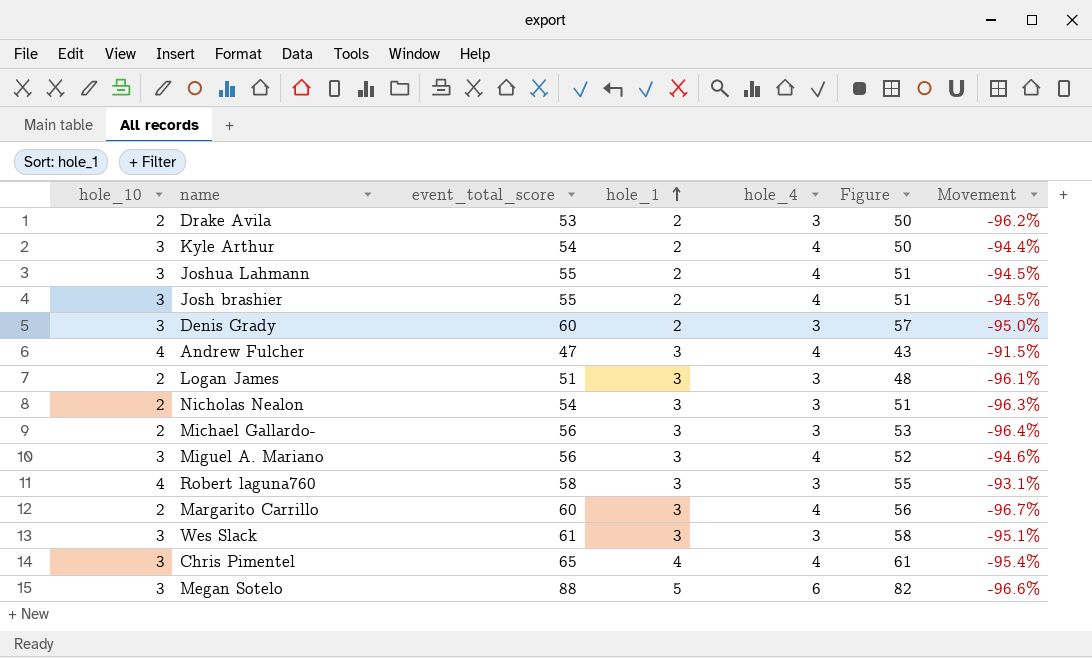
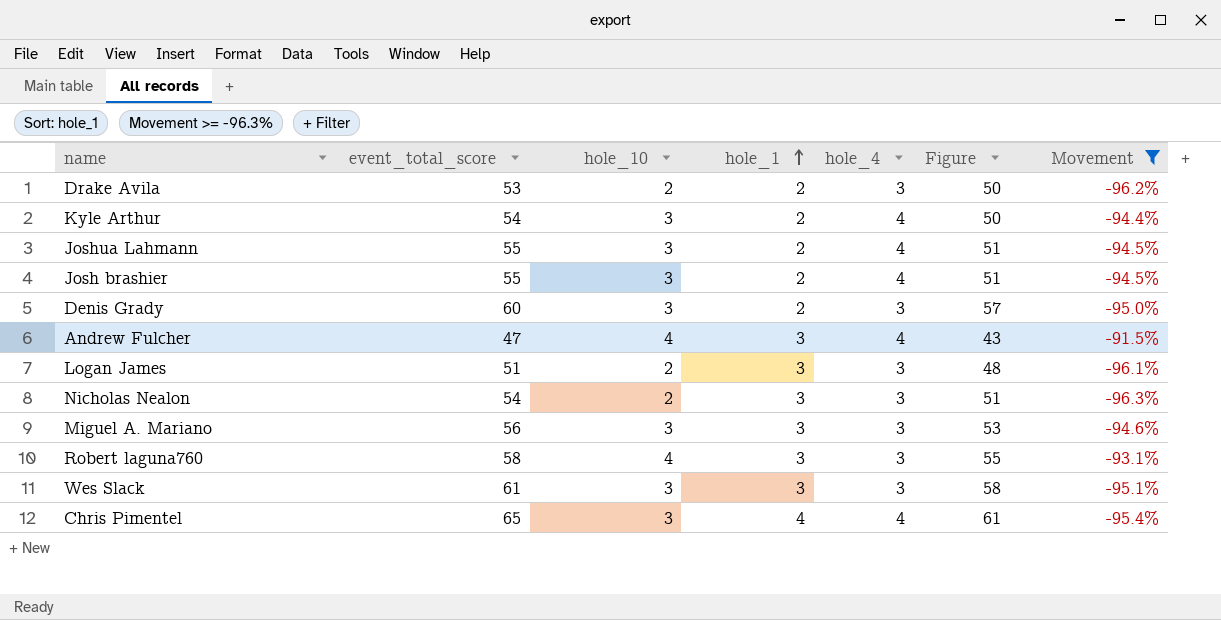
filter: none -> Movement >= -96.3%
column hole_10 | position: 1 -> 3
Miguel A. Mariano | hole_4: 4 -> 3
Miguel A. Mariano | Figure: 52 -> 53

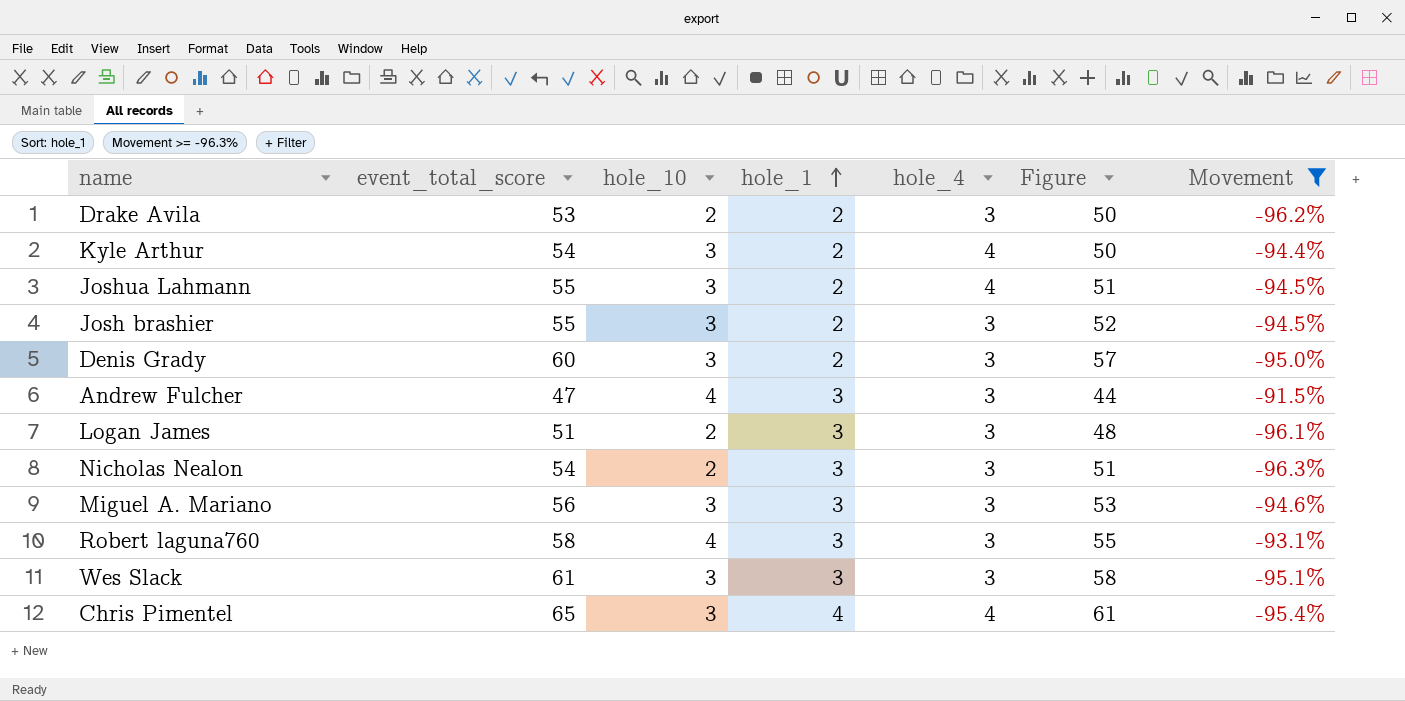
Josh brashier | hole_4: 4 -> 3
Josh brashier | Figure: 51 -> 52
Andrew Fulcher | hole_4: 4 -> 3
Andrew Fulcher | Figure: 43 -> 44

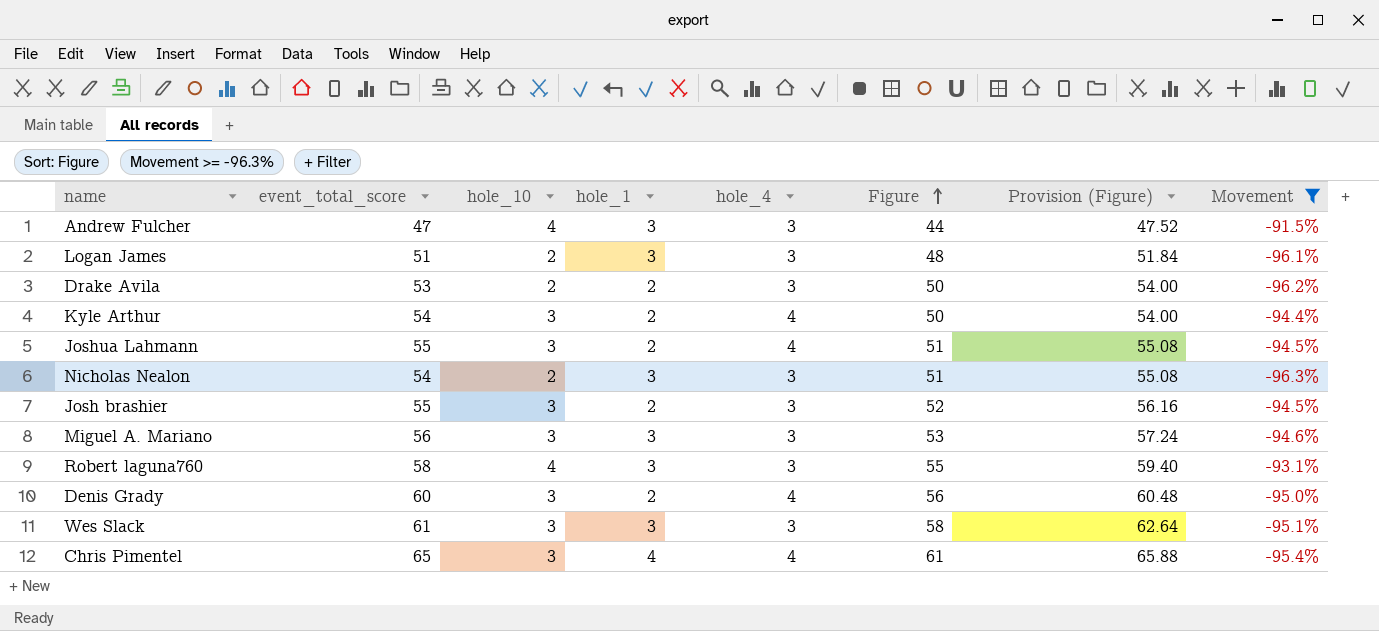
row order: hole_1 ascending -> Figure ascending
column Provision (Figure) | formula: none -> [Figure] * 1.08
Denis Grady | hole_4: 3 -> 4
Denis Grady | Figure: 57 -> 56

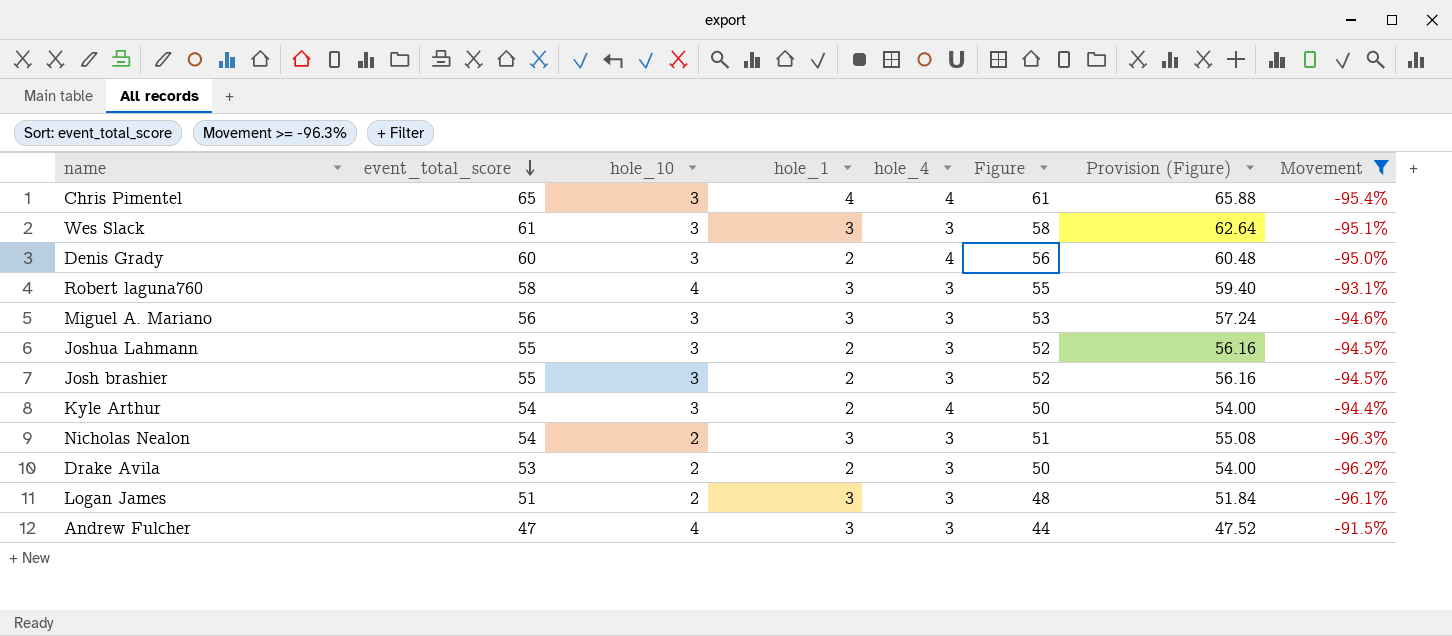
row order: Figure ascending -> event_total_score descending
Joshua Lahmann | hole_4: 4 -> 3
Joshua Lahmann | Figure: 51 -> 52
Joshua Lahmann | Provision (Figure): 55.08 -> 56.16

